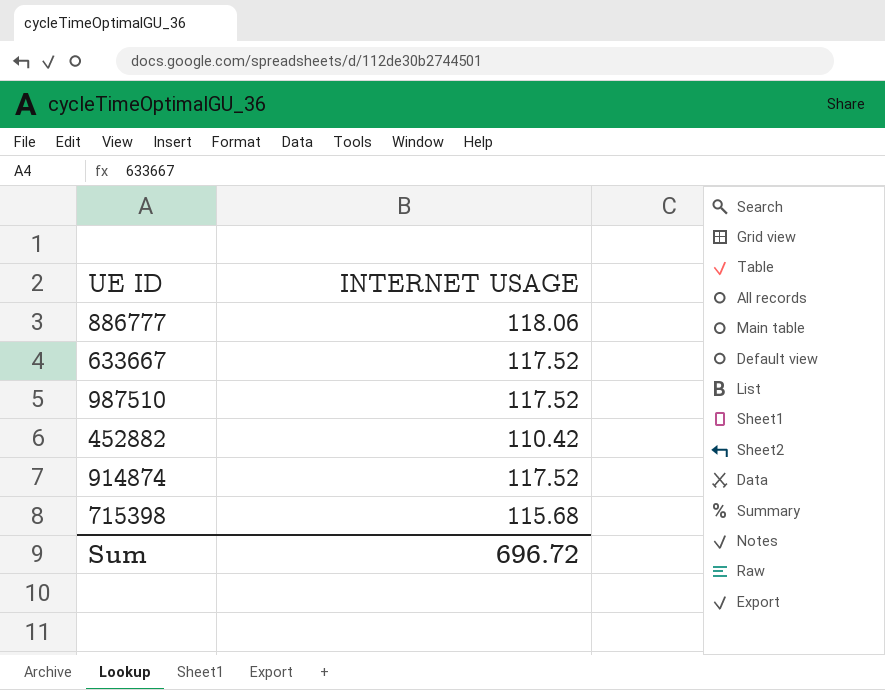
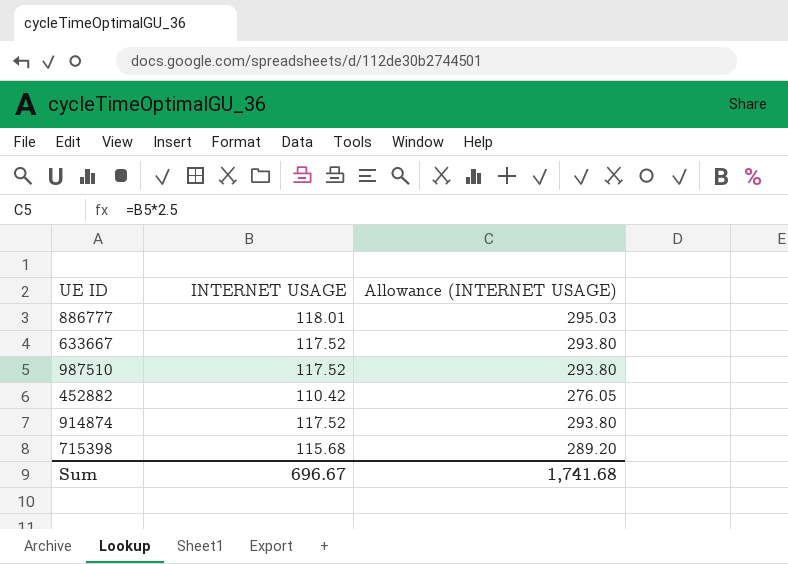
column Allowance (INTERNET USAGE) | formula: none -> [INTERNET USAGE] * 2.5
886777 | INTERNET USAGE: 118.06 -> 118.01
Sum | INTERNET USAGE: 696.72 -> 696.67

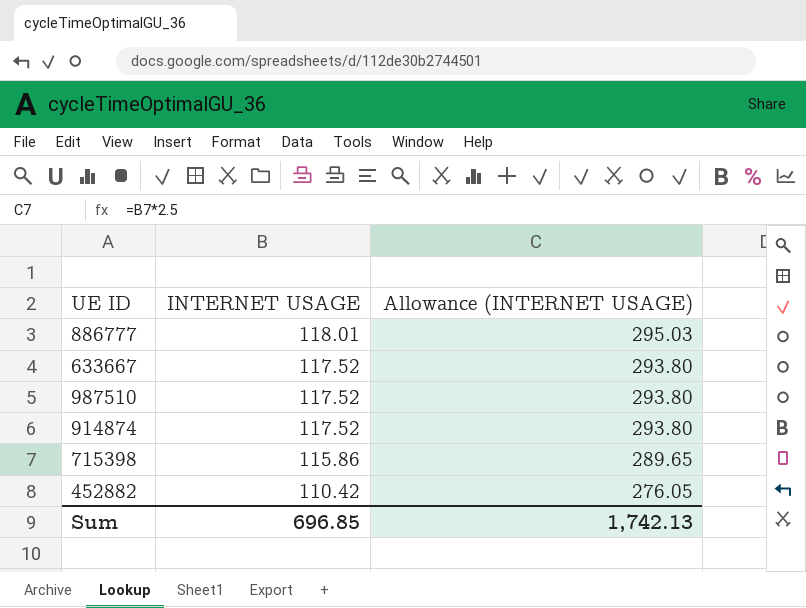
row order: none -> INTERNET USAGE descending
715398 | INTERNET USAGE: 115.68 -> 115.86
715398 | Allowance (INTERNET USAGE): 289.20 -> 289.65
Sum | INTERNET USAGE: 696.67 -> 696.85
Sum | Allowance (INTERNET USAGE): 1,741.68 -> 1,742.13

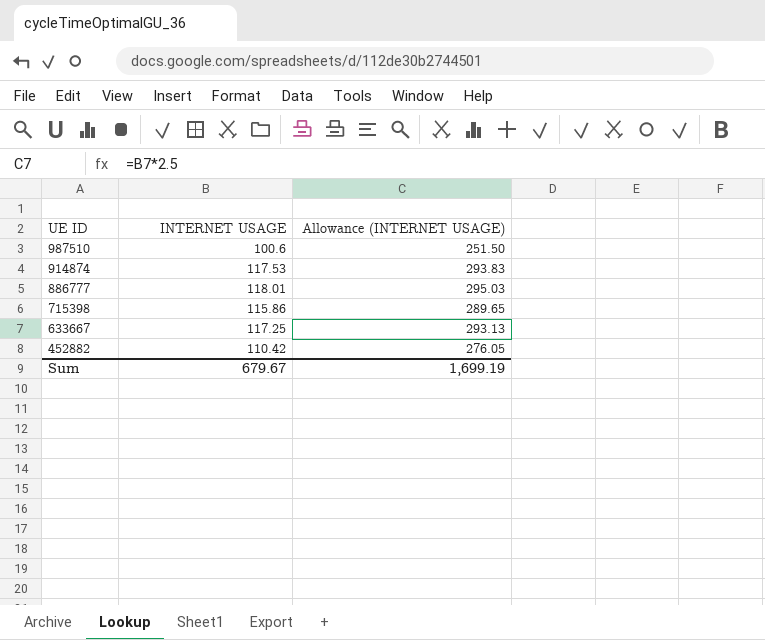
row order: INTERNET USAGE descending -> UE ID descending
987510 | INTERNET USAGE: 117.52 -> 100.6
987510 | Allowance (INTERNET USAGE): 293.80 -> 251.50
914874 | INTERNET USAGE: 117.52 -> 117.53
914874 | Allowance (INTERNET USAGE): 293.80 -> 293.83
633667 | INTERNET USAGE: 117.52 -> 117.25
633667 | Allowance (INTERNET USAGE): 293.80 -> 293.13
Sum | INTERNET USAGE: 696.85 -> 679.67
Sum | Allowance (INTERNET USAGE): 1,742.13 -> 1,699.19

